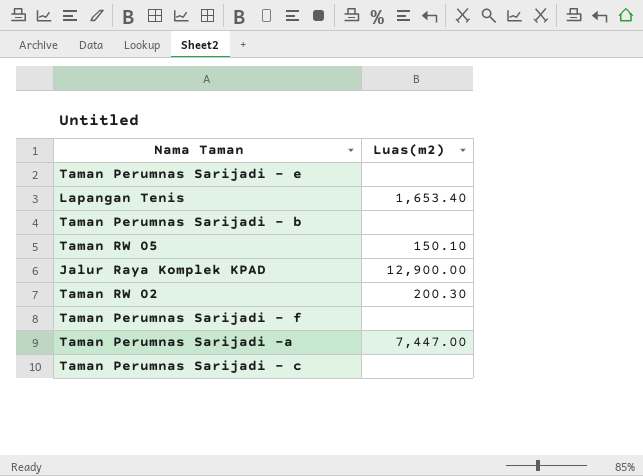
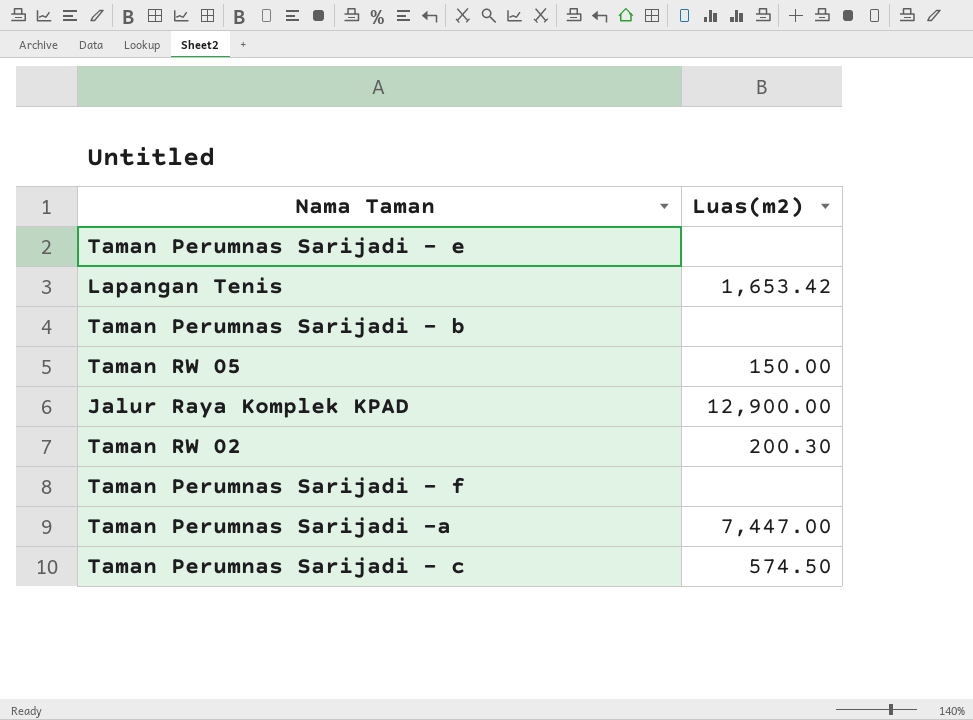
Lapangan Tenis | Luas(m2): 1,653.40 -> 1,653.42
Taman RW 05 | Luas(m2): 150.10 -> 150.00
Taman Perumnas Sarijadi - c | Luas(m2): none -> 574.50

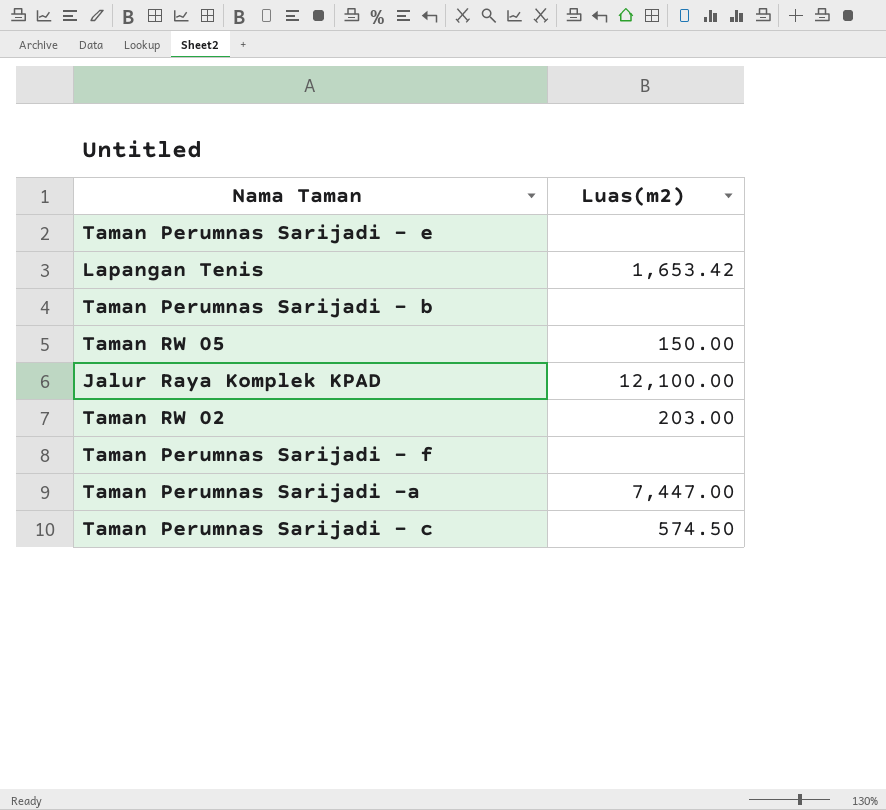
Jalur Raya Komplek KPAD | Luas(m2): 12,900.00 -> 12,100.00
Taman RW 02 | Luas(m2): 200.30 -> 203.00

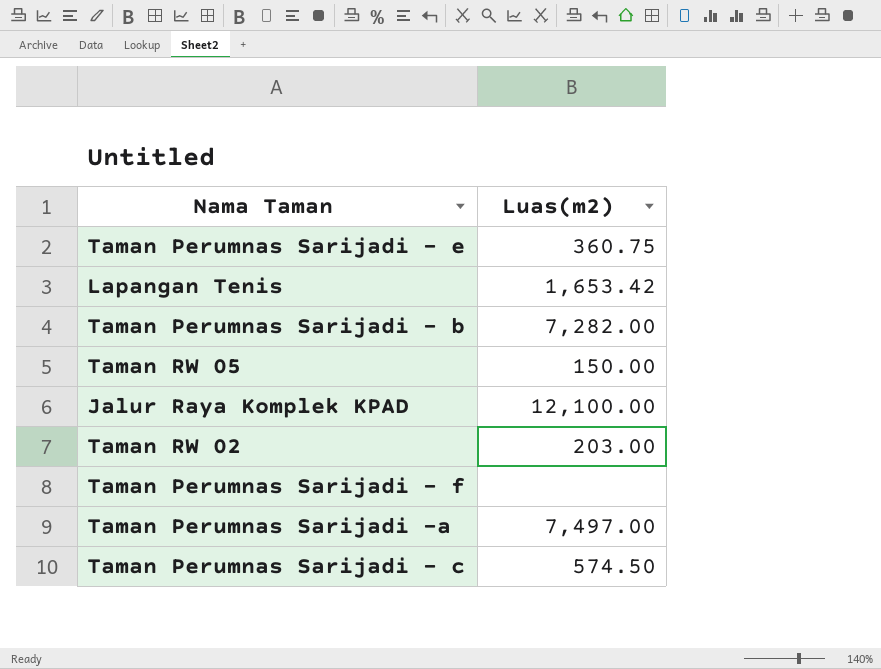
Taman Perumnas Sarijadi - e | Luas(m2): none -> 360.75
Taman Perumnas Sarijadi - b | Luas(m2): none -> 7,282.00
Taman Perumnas Sarijadi -a | Luas(m2): 7,447.00 -> 7,497.00

